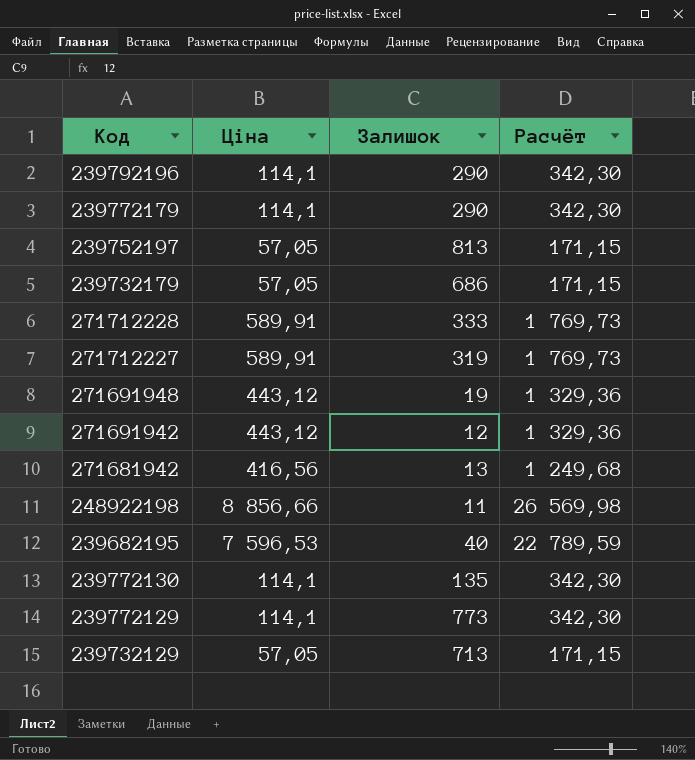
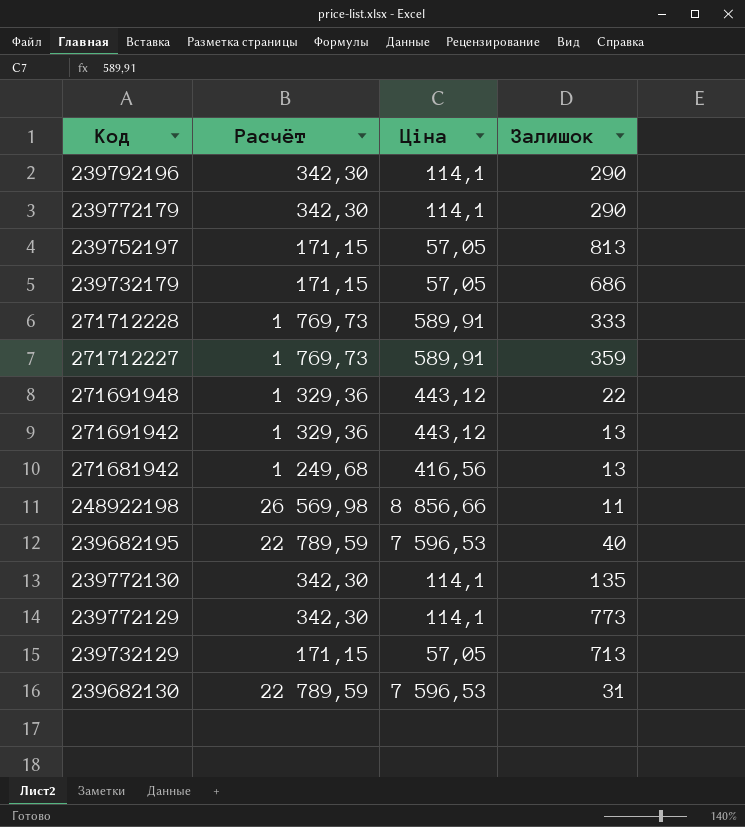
column Расчёт | position: 4 -> 2
271712227 | Залишок: 319 -> 359
271691948 | Залишок: 19 -> 22
271691942 | Залишок: 12 -> 13
row 239682130: none -> 22 789,59 | 7 596,53 | 31

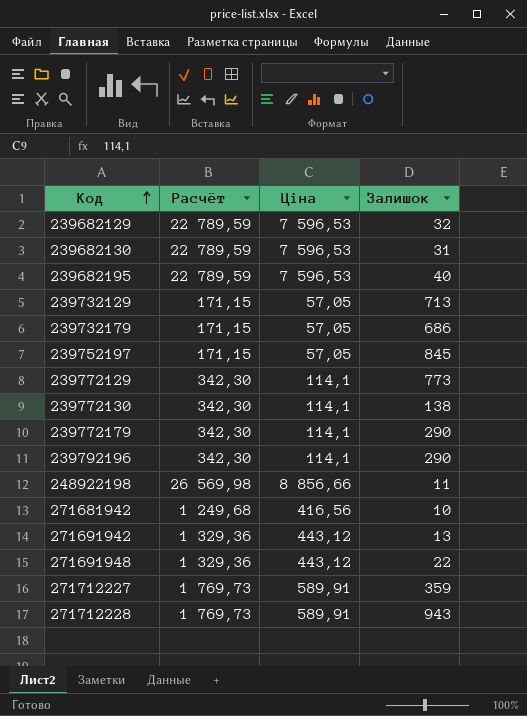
row order: none -> Код ascending
row 239682129: none -> 22 789,59 | 7 596,53 | 32
239752197 | Залишок: 813 -> 845
239772130 | Залишок: 135 -> 138
271681942 | Залишок: 13 -> 10
271712228 | Залишок: 333 -> 943

